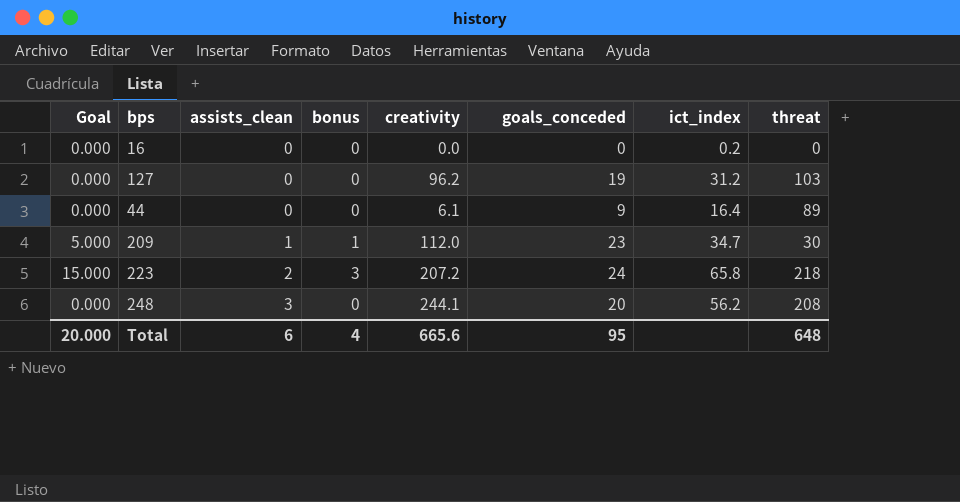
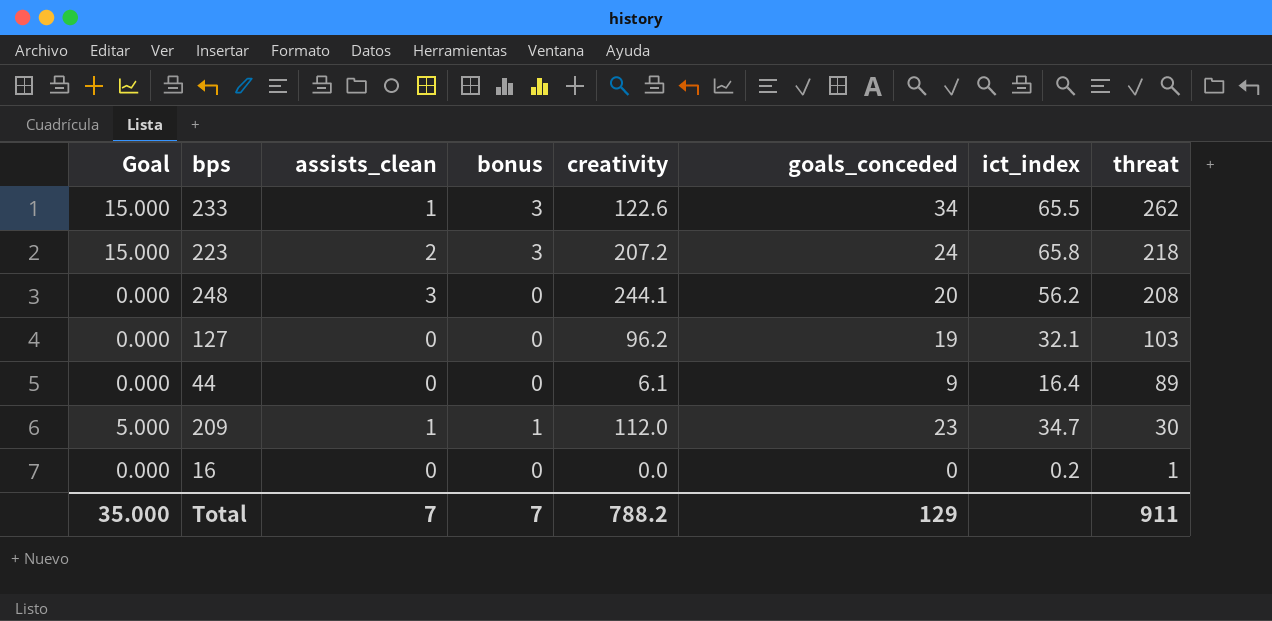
row order: assists_clean ascending -> threat descending
row 233: none -> 15.000 | 1 | 3 | 122.6 | 34 | 65.5 | 262
127 | ict_index: 31.2 -> 32.1
16 | threat: 0 -> 1
Total | Goal: 20.000 -> 35.000
Total | assists_clean: 6 -> 7
Total | bonus: 4 -> 7
Total | creativity: 665.6 -> 788.2
Total | goals_conceded: 95 -> 129
Total | threat: 648 -> 911

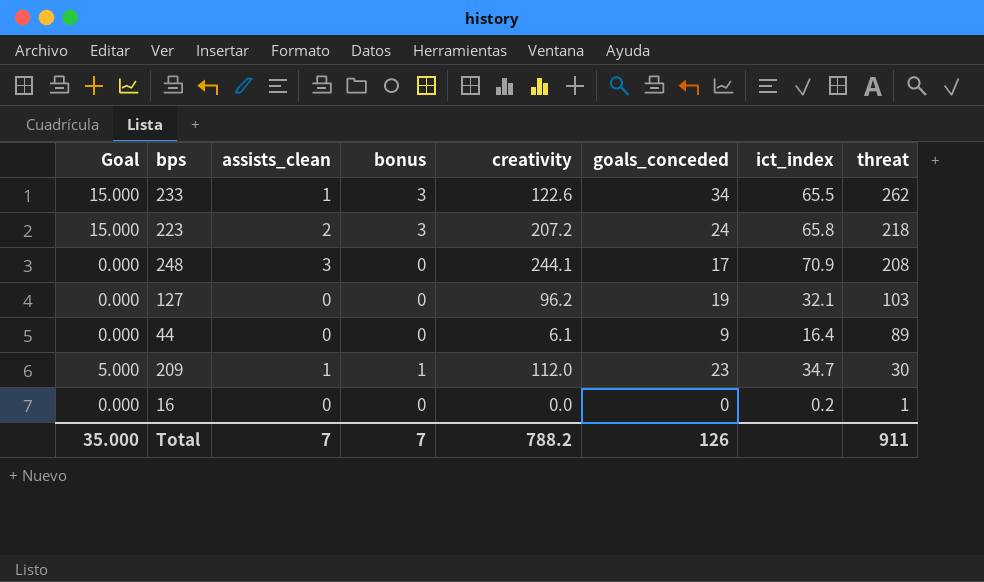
248 | goals_conceded: 20 -> 17
248 | ict_index: 56.2 -> 70.9
Total | goals_conceded: 129 -> 126

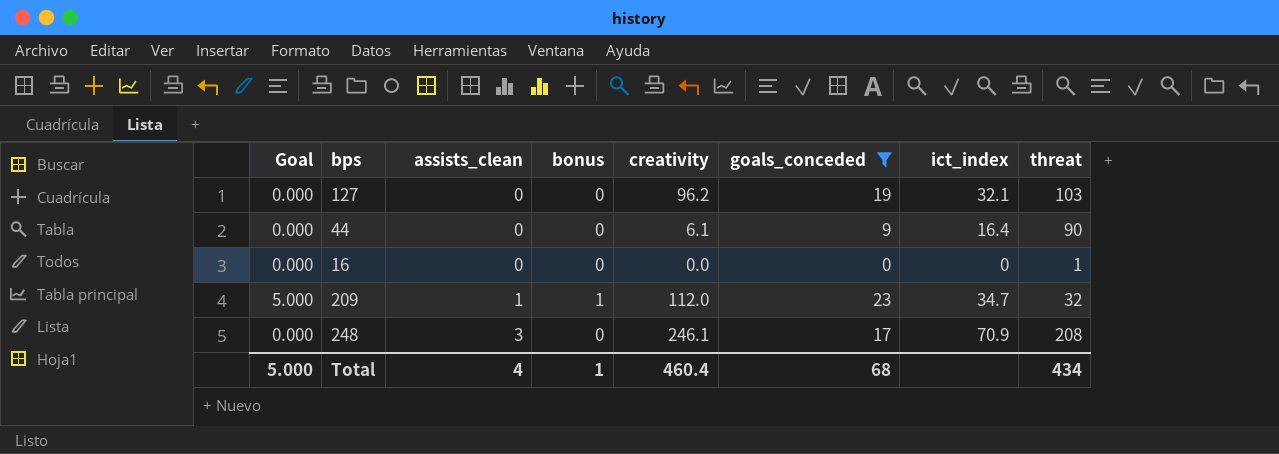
filter: none -> goals_conceded <= 23
row order: threat descending -> assists_clean ascending
44 | threat: 89 -> 90
16 | ict_index: 0.2 -> 0
209 | threat: 30 -> 32
248 | creativity: 244.1 -> 246.1
Total | Goal: 35.000 -> 5.000
Total | assists_clean: 7 -> 4
Total | bonus: 7 -> 1
Total | creativity: 788.2 -> 460.4
Total | goals_conceded: 126 -> 68
Total | threat: 911 -> 434

